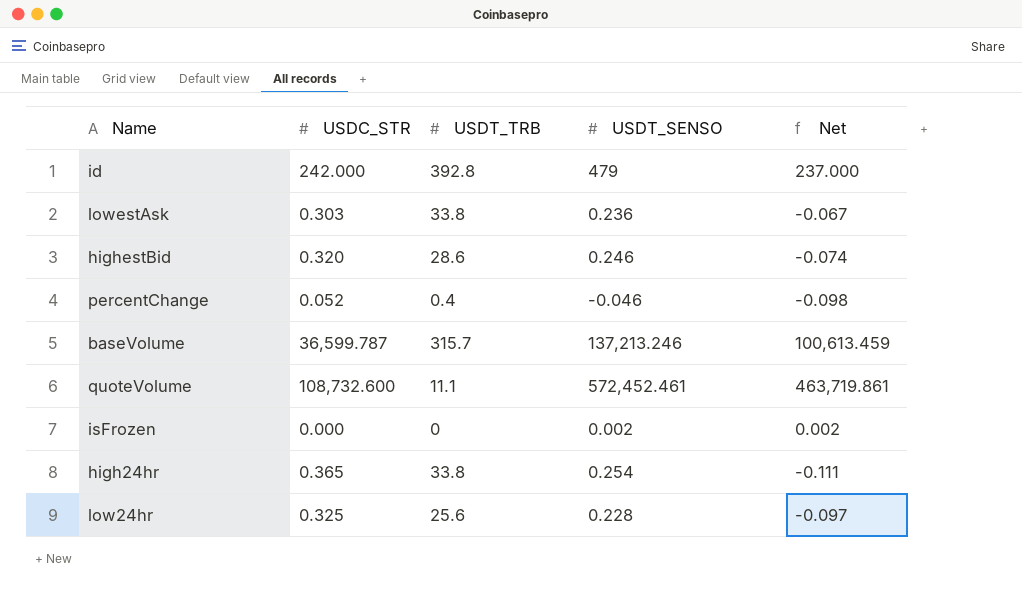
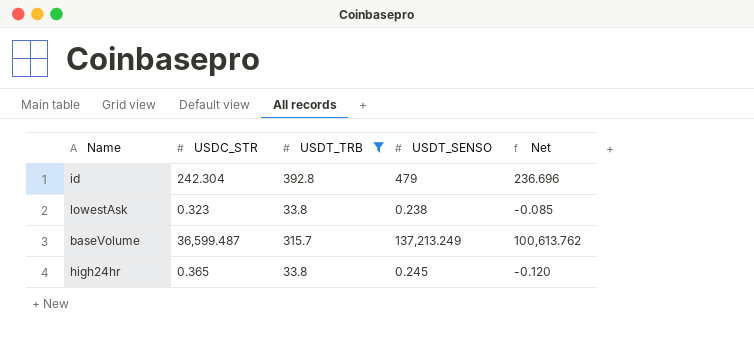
filter: none -> USDT_TRB >= 33.8
id | USDC_STR: 242.000 -> 242.304
id | Net: 237.000 -> 236.696
lowestAsk | USDC_STR: 0.303 -> 0.323
lowestAsk | USDT_SENSO: 0.236 -> 0.238
lowestAsk | Net: -0.067 -> -0.085
baseVolume | USDC_STR: 36,599.787 -> 36,599.487
baseVolume | USDT_SENSO: 137,213.246 -> 137,213.249
baseVolume | Net: 100,613.459 -> 100,613.762
high24hr | USDT_SENSO: 0.254 -> 0.245
high24hr | Net: -0.111 -> -0.120

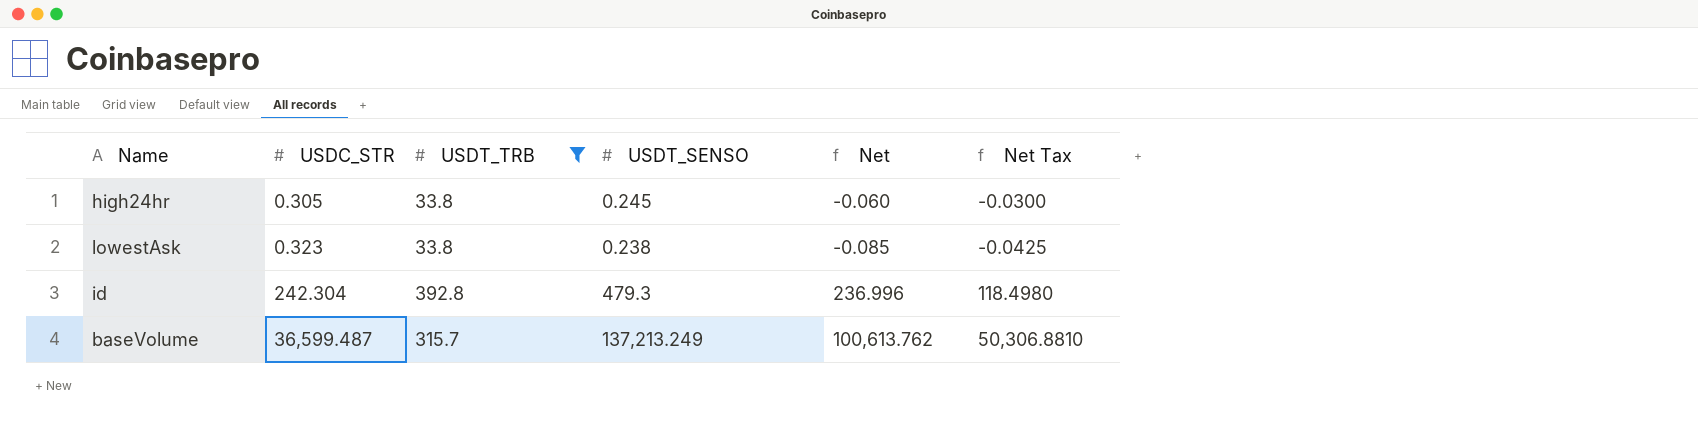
row order: none -> USDC_STR ascending
column Net Tax | formula: none -> [Net] * 0.5
high24hr | USDC_STR: 0.365 -> 0.305
high24hr | Net: -0.120 -> -0.060
id | USDT_SENSO: 479 -> 479.3
id | Net: 236.696 -> 236.996

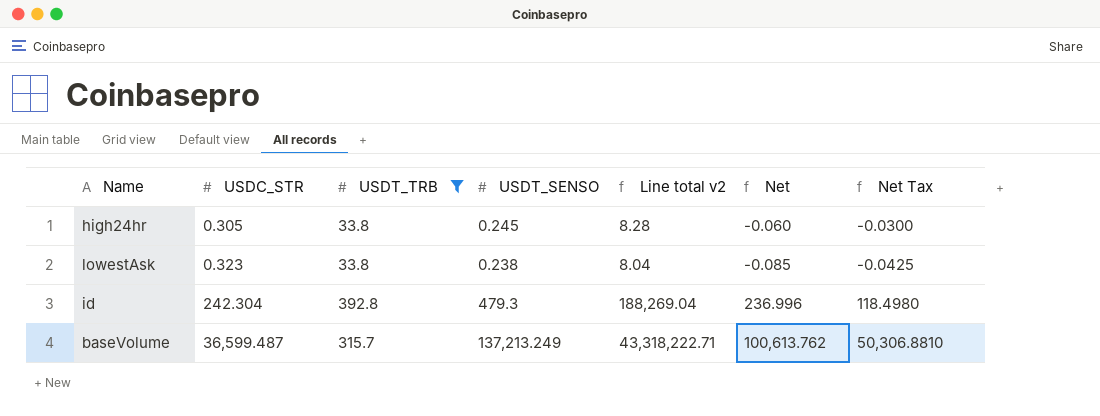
column Line total v2 | formula: none -> [USDT_TRB] * [USDT_SENSO]

